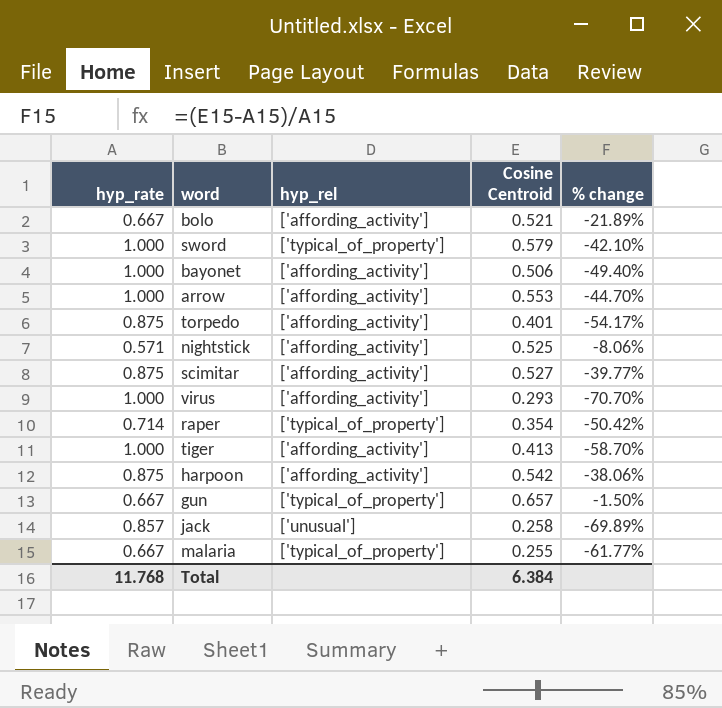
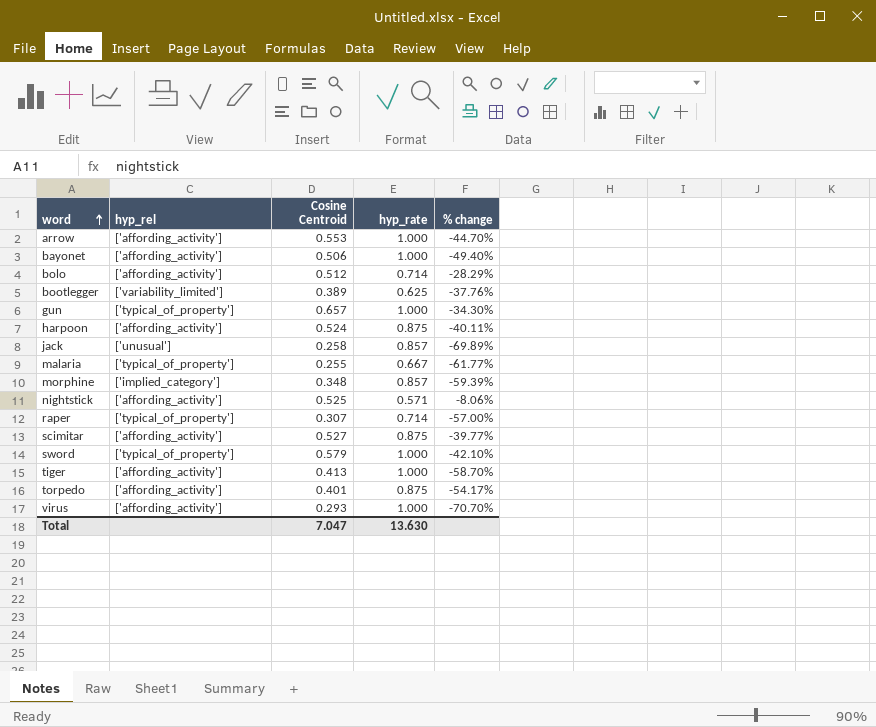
row order: none -> word ascending
column hyp_rate | position: 1 -> 4
bolo | Cosine Centroid: 0.521 -> 0.512
bolo | hyp_rate: 0.667 -> 0.714
bolo | % change: -21.89% -> -28.29%
row bootlegger: none -> ['variability_limited'] | 0.389 | 0.625 | -37.76%
gun | hyp_rate: 0.667 -> 1.000
gun | % change: -1.50% -> -34.30%
harpoon | Cosine Centroid: 0.542 -> 0.524
harpoon | % change: -38.06% -> -40.11%
row morphine: none -> ['implied_category'] | 0.348 | 0.857 | -59.39%
raper | Cosine Centroid: 0.354 -> 0.307
raper | % change: -50.42% -> -57.00%
Total | Cosine Centroid: 6.384 -> 7.047
Total | hyp_rate: 11.768 -> 13.630

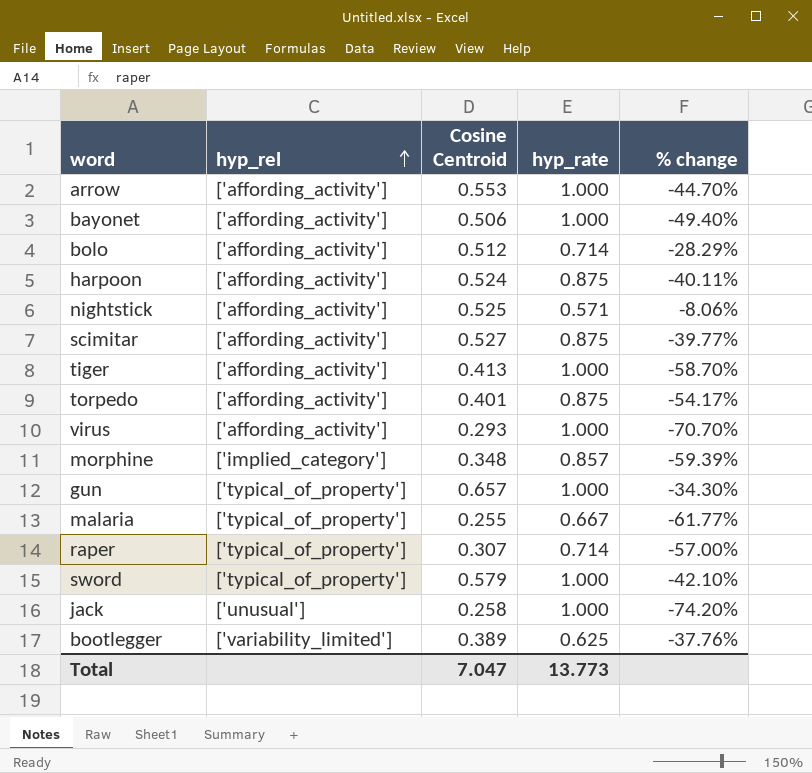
row order: word ascending -> hyp_rel ascending
jack | hyp_rate: 0.857 -> 1.000
jack | % change: -69.89% -> -74.20%
Total | hyp_rate: 13.630 -> 13.773

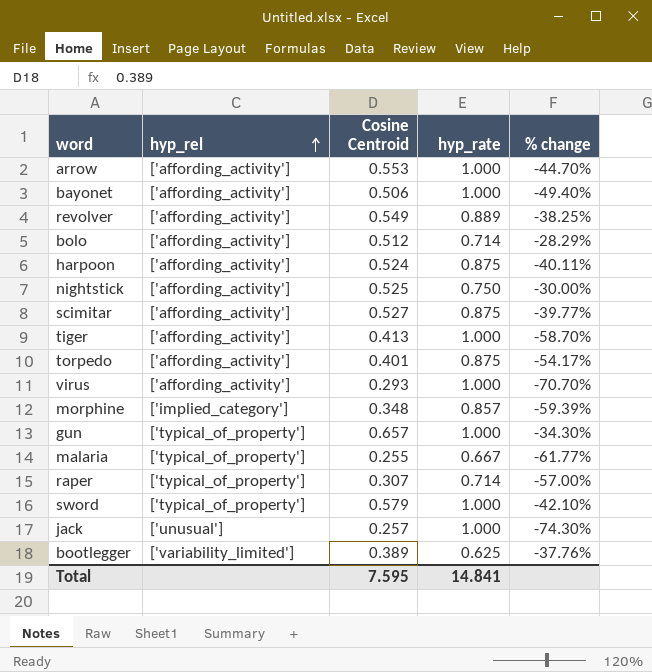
row revolver: none -> ['affording_activity'] | 0.549 | 0.889 | -38.25%
nightstick | hyp_rate: 0.571 -> 0.750
nightstick | % change: -8.06% -> -30.00%
jack | Cosine Centroid: 0.258 -> 0.257
jack | % change: -74.20% -> -74.30%
Total | Cosine Centroid: 7.047 -> 7.595
Total | hyp_rate: 13.773 -> 14.841

